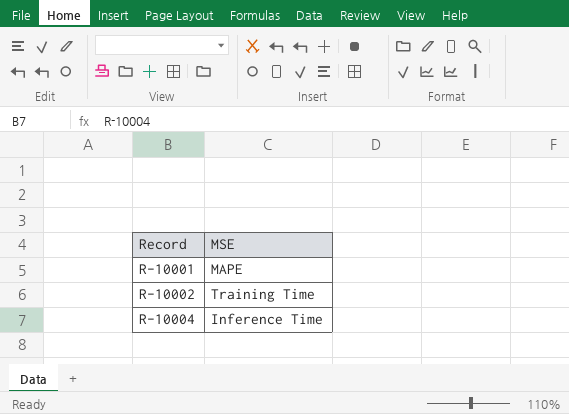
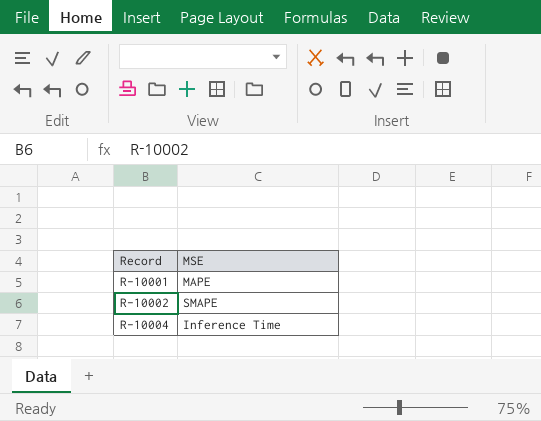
R-10002 | MSE: Training Time -> SMAPE

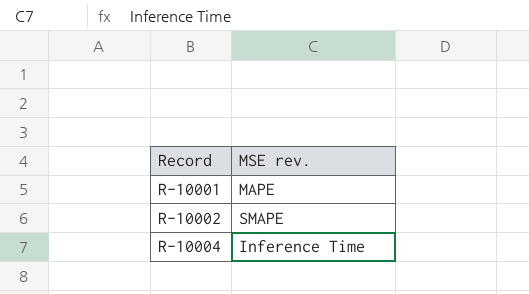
column name: MSE -> MSE rev.

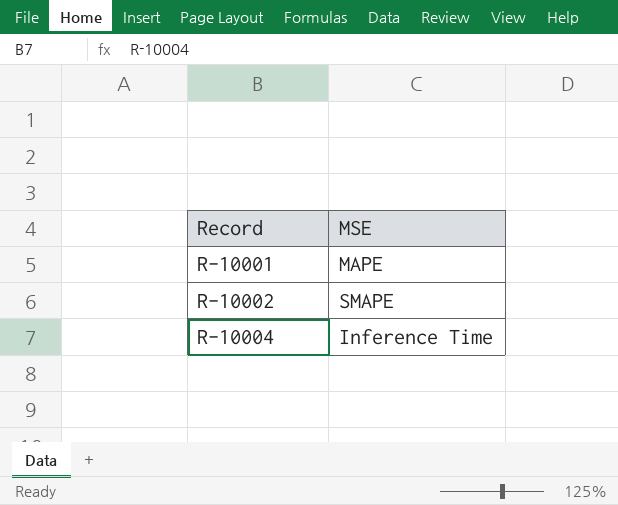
column name: MSE rev. -> MSE

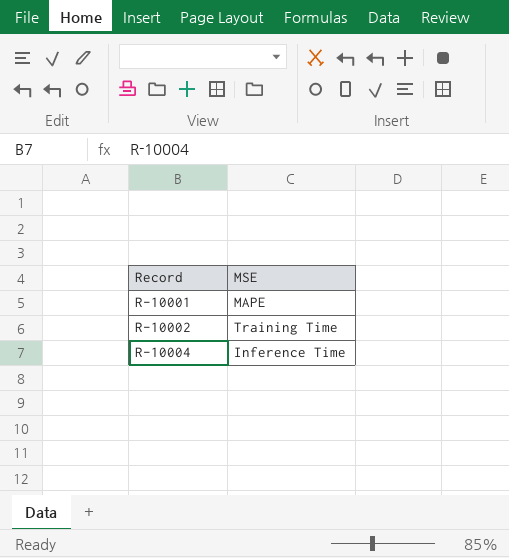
R-10002 | MSE: SMAPE -> Training Time

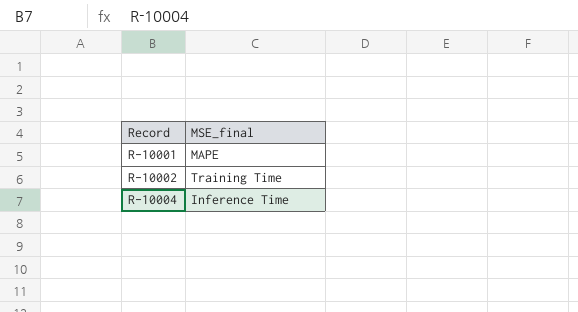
column name: MSE -> MSE_final

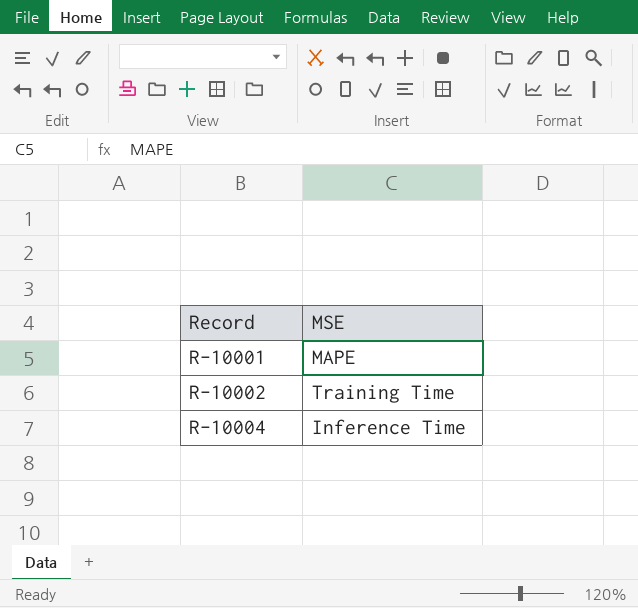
column name: MSE_final -> MSE

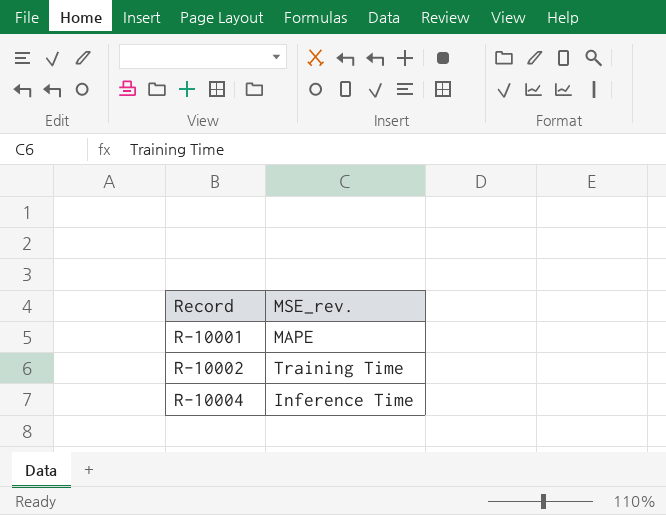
column name: MSE -> MSE_rev.

